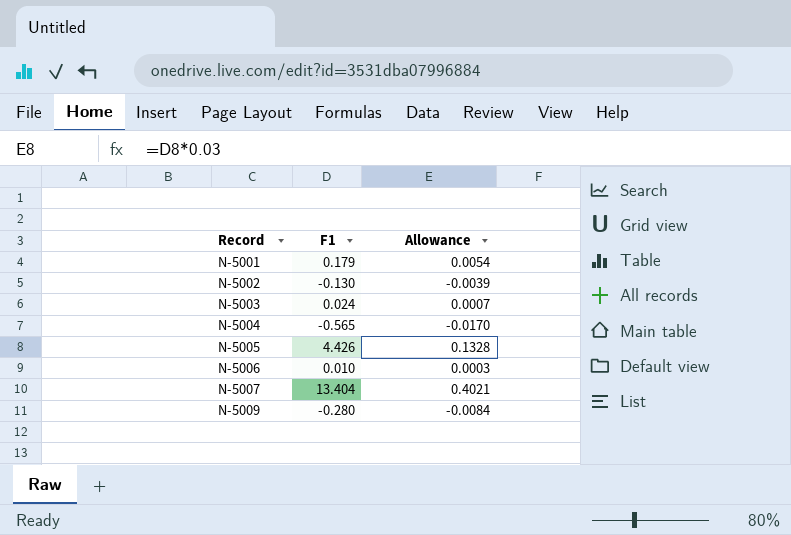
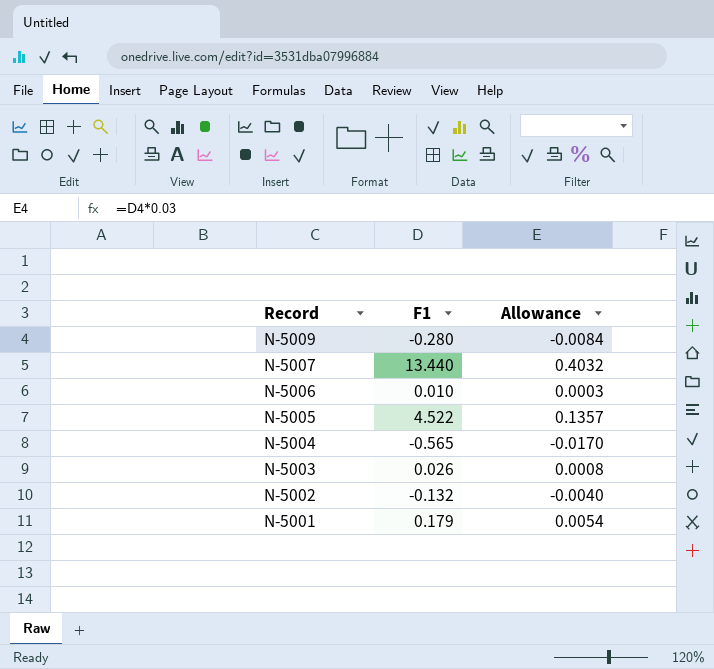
row order: Record ascending -> Record descending
N-5007 | F1: 13.404 -> 13.440
N-5007 | Allowance: 0.4021 -> 0.4032
N-5005 | F1: 4.426 -> 4.522
N-5005 | Allowance: 0.1328 -> 0.1357
N-5003 | F1: 0.024 -> 0.026
N-5003 | Allowance: 0.0007 -> 0.0008
N-5002 | F1: -0.130 -> -0.132
N-5002 | Allowance: -0.0039 -> -0.0040

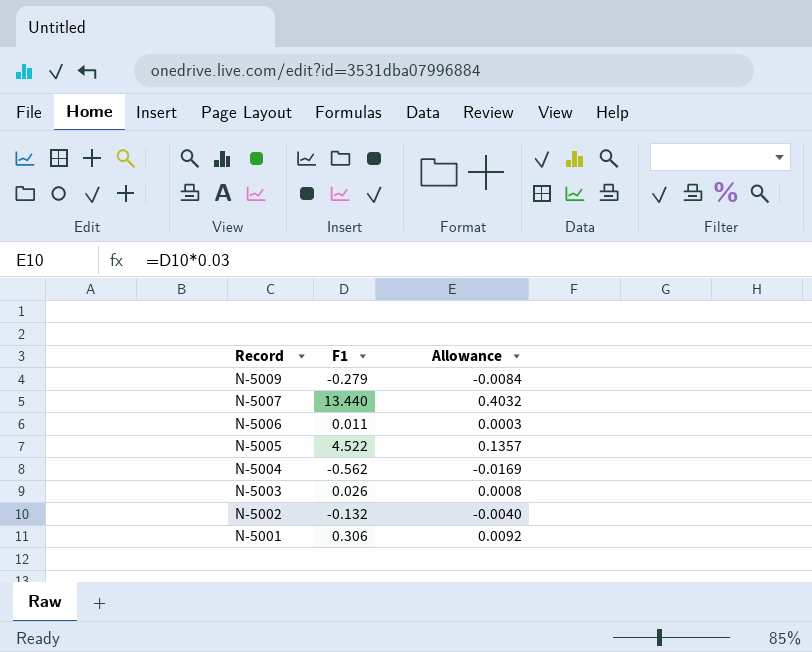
N-5009 | F1: -0.280 -> -0.279
N-5006 | F1: 0.010 -> 0.011
N-5004 | F1: -0.565 -> -0.562
N-5004 | Allowance: -0.0170 -> -0.0169
N-5001 | F1: 0.179 -> 0.306
N-5001 | Allowance: 0.0054 -> 0.0092

